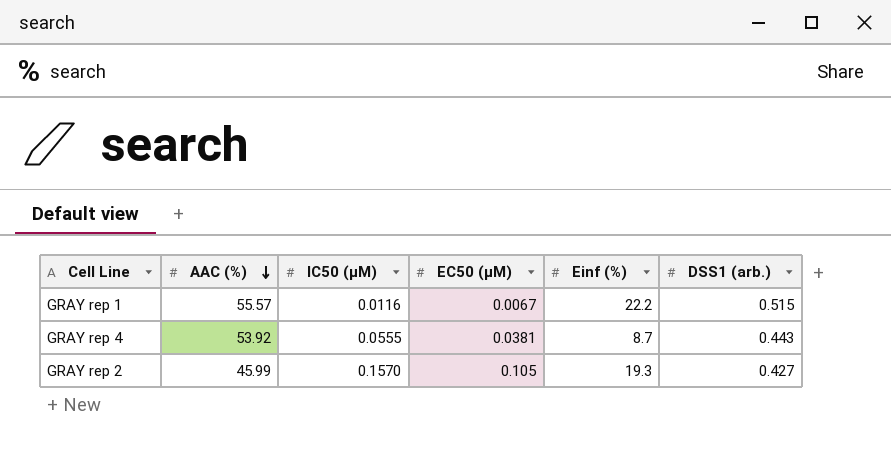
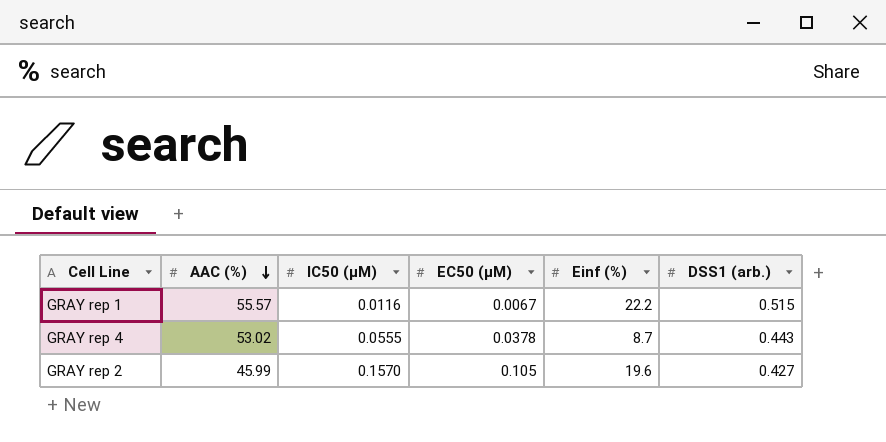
GRAY rep 4 | AAC (%): 53.92 -> 53.02
GRAY rep 4 | EC50 (µM): 0.0381 -> 0.0378
GRAY rep 2 | Einf (%): 19.3 -> 19.6

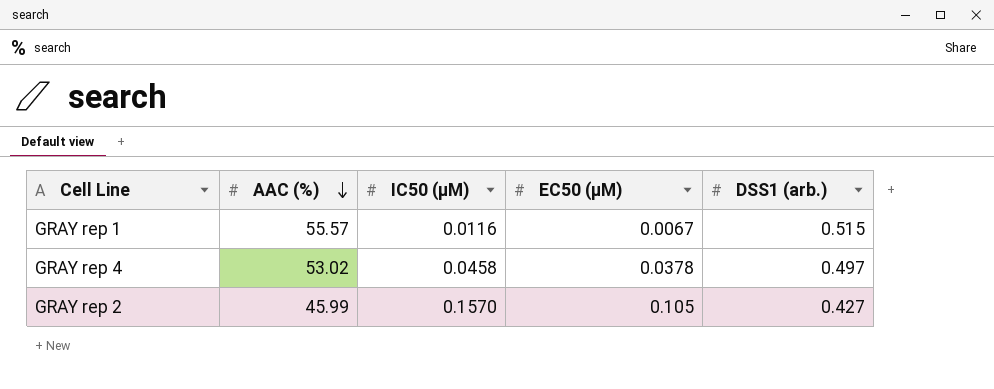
column Einf (%) | position: 5 -> none
GRAY rep 4 | IC50 (µM): 0.0555 -> 0.0458
GRAY rep 4 | DSS1 (arb.): 0.443 -> 0.497

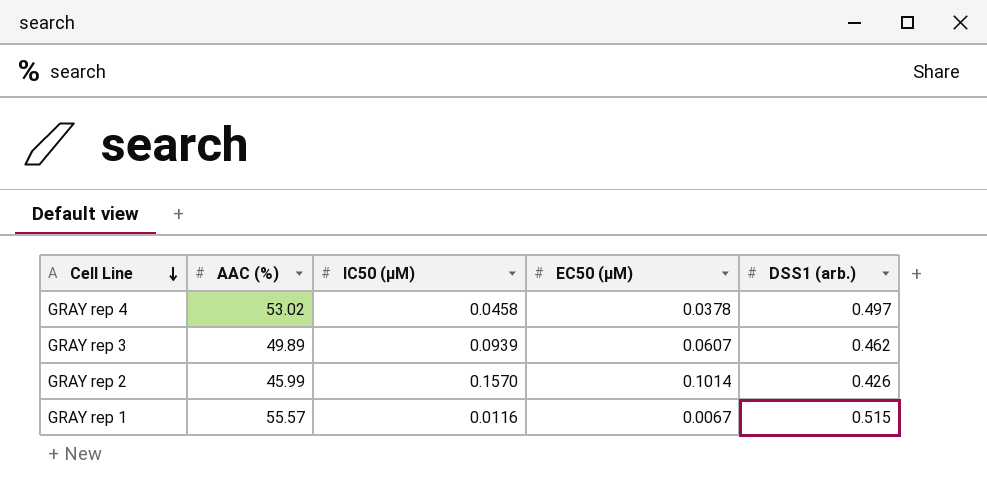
row order: AAC (%) descending -> Cell Line descending
row GRAY rep 3: none -> 49.89 | 0.0939 | 0.0607 | 0.462
GRAY rep 2 | EC50 (µM): 0.105 -> 0.1014
GRAY rep 2 | DSS1 (arb.): 0.427 -> 0.426

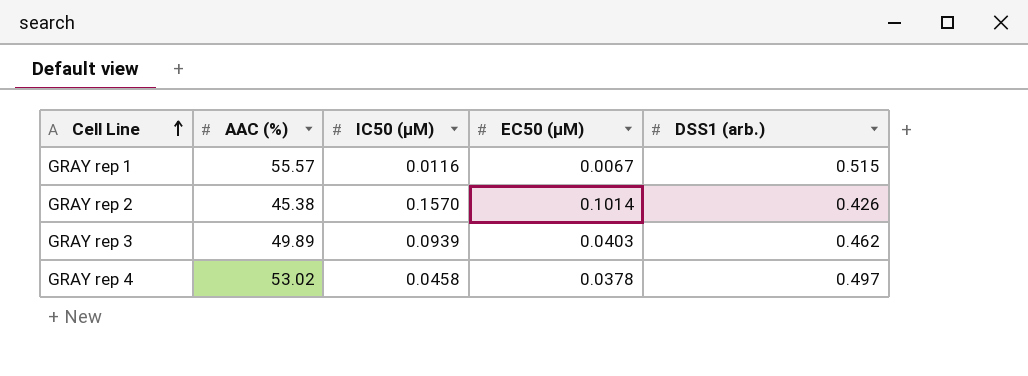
row order: Cell Line descending -> Cell Line ascending
GRAY rep 2 | AAC (%): 45.99 -> 45.38
GRAY rep 3 | EC50 (µM): 0.0607 -> 0.0403

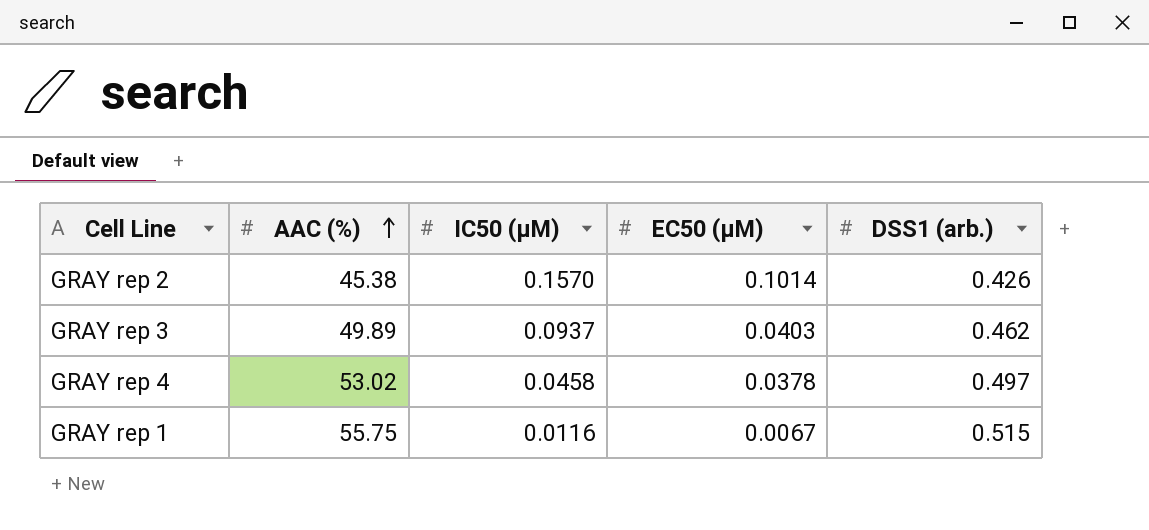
row order: Cell Line ascending -> AAC (%) ascending
GRAY rep 3 | IC50 (µM): 0.0939 -> 0.0937
GRAY rep 1 | AAC (%): 55.57 -> 55.75

